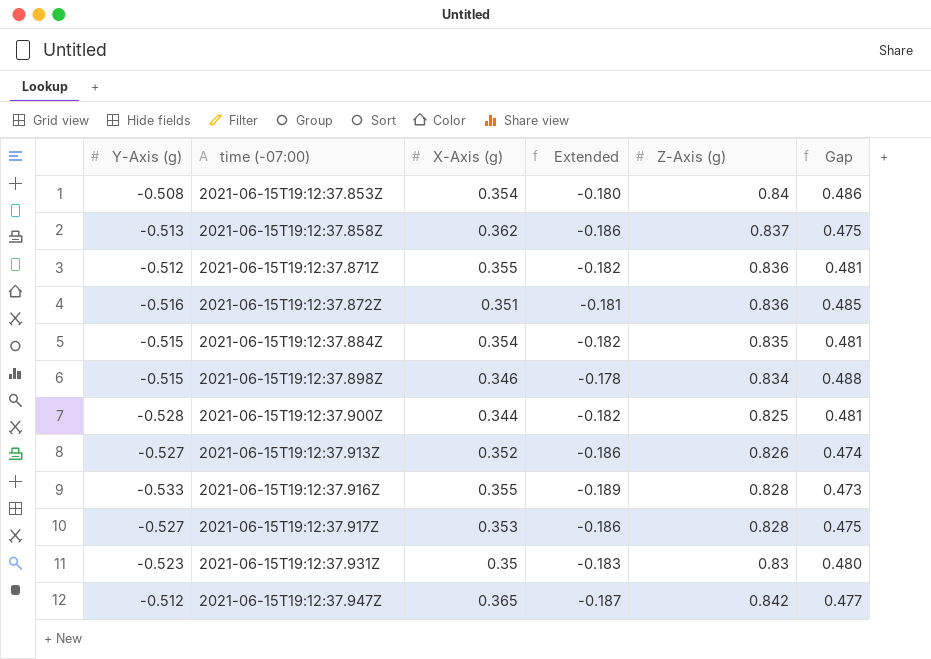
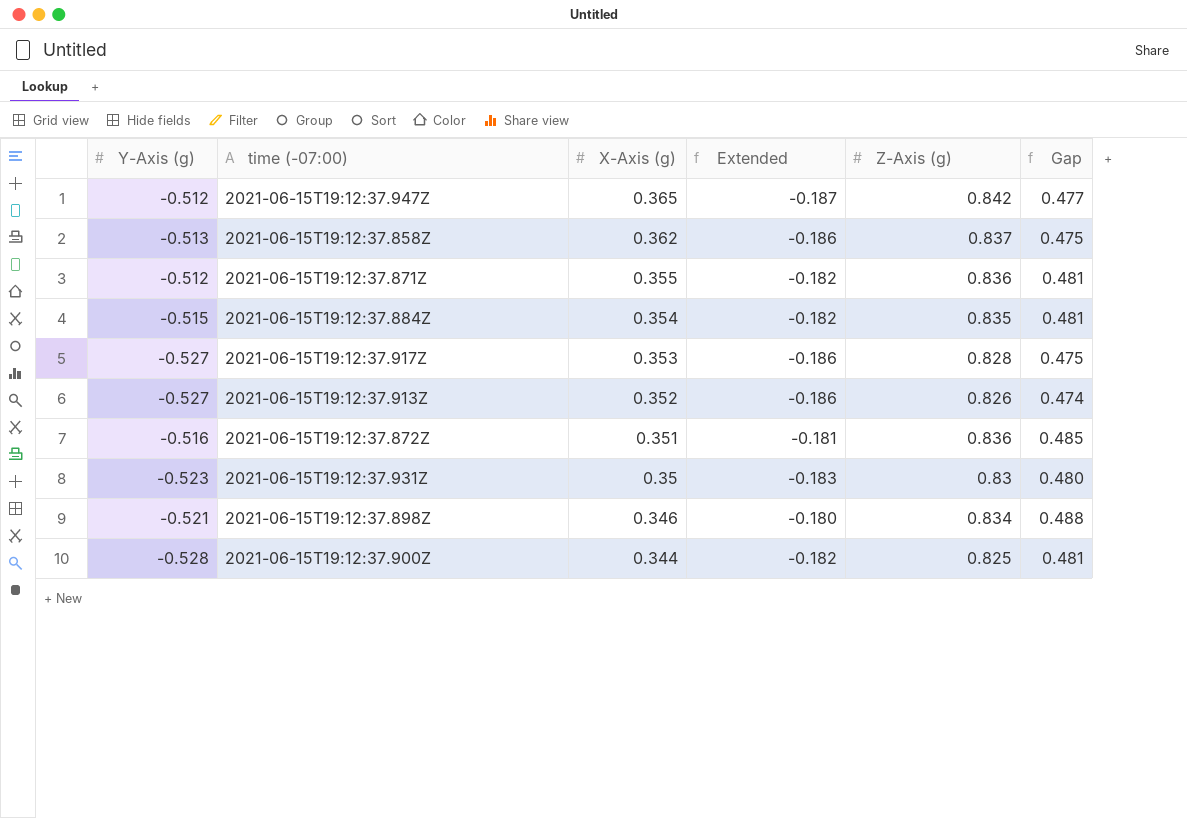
row order: time (-07:00) ascending -> X-Axis (g) descending
row 2021-06-15T19:12:37.853Z: -0.508 | 0.354 | -0.180 | 0.84 | 0.486 -> none
row 2021-06-15T19:12:37.916Z: -0.533 | 0.355 | -0.189 | 0.828 | 0.473 -> none
2021-06-15T19:12:37.898Z | Y-Axis (g): -0.515 -> -0.521
2021-06-15T19:12:37.898Z | Extended: -0.178 -> -0.180

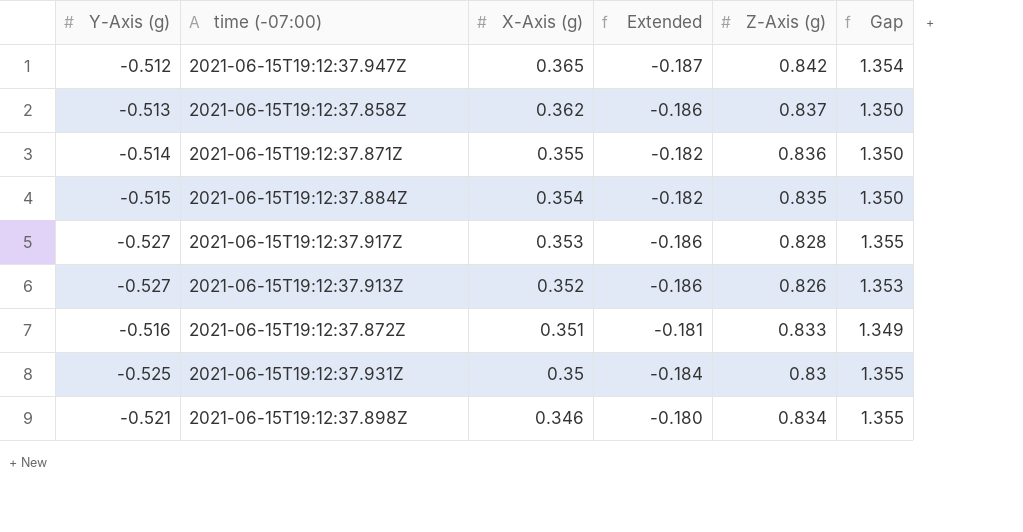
column Gap | formula: [Z-Axis (g)] - [X-Axis (g)] -> [Z-Axis (g)] - [Y-Axis (g)]
row 2021-06-15T19:12:37.900Z: -0.528 | 0.344 | -0.182 | 0.825 | 0.481 -> none
2021-06-15T19:12:37.871Z | Y-Axis (g): -0.512 -> -0.514
2021-06-15T19:12:37.872Z | Z-Axis (g): 0.836 -> 0.833
2021-06-15T19:12:37.931Z | Y-Axis (g): -0.523 -> -0.525
2021-06-15T19:12:37.931Z | Extended: -0.183 -> -0.184

